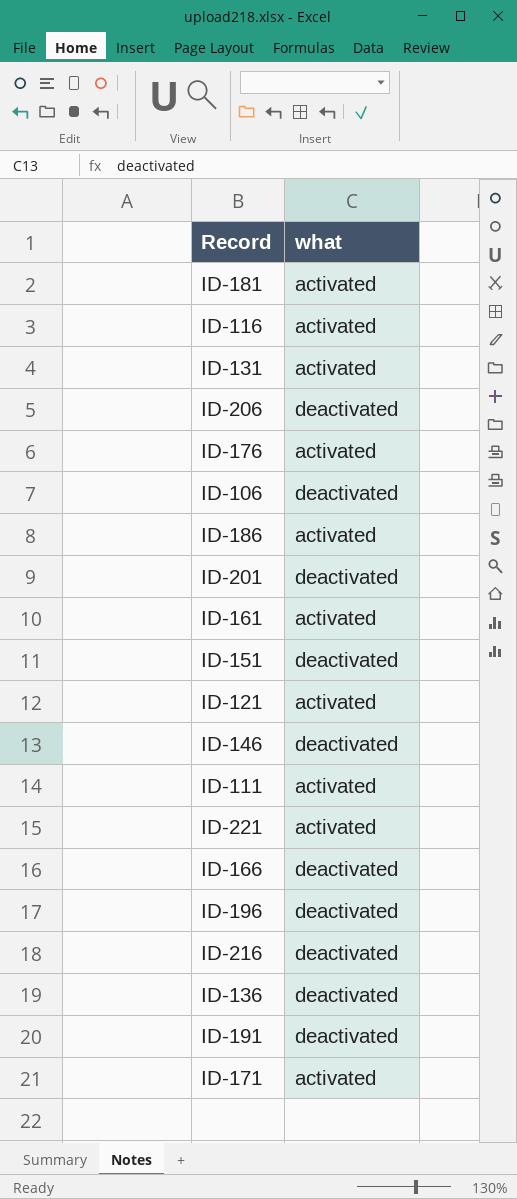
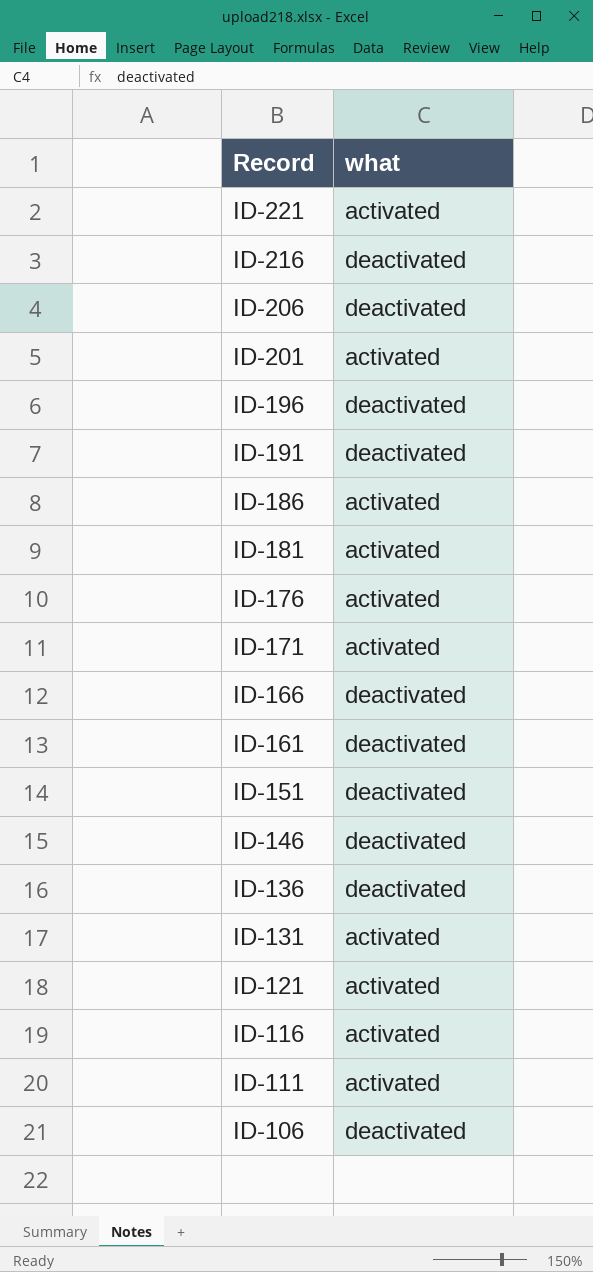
row order: none -> Record descending
ID-201 | what: deactivated -> activated
ID-161 | what: activated -> deactivated

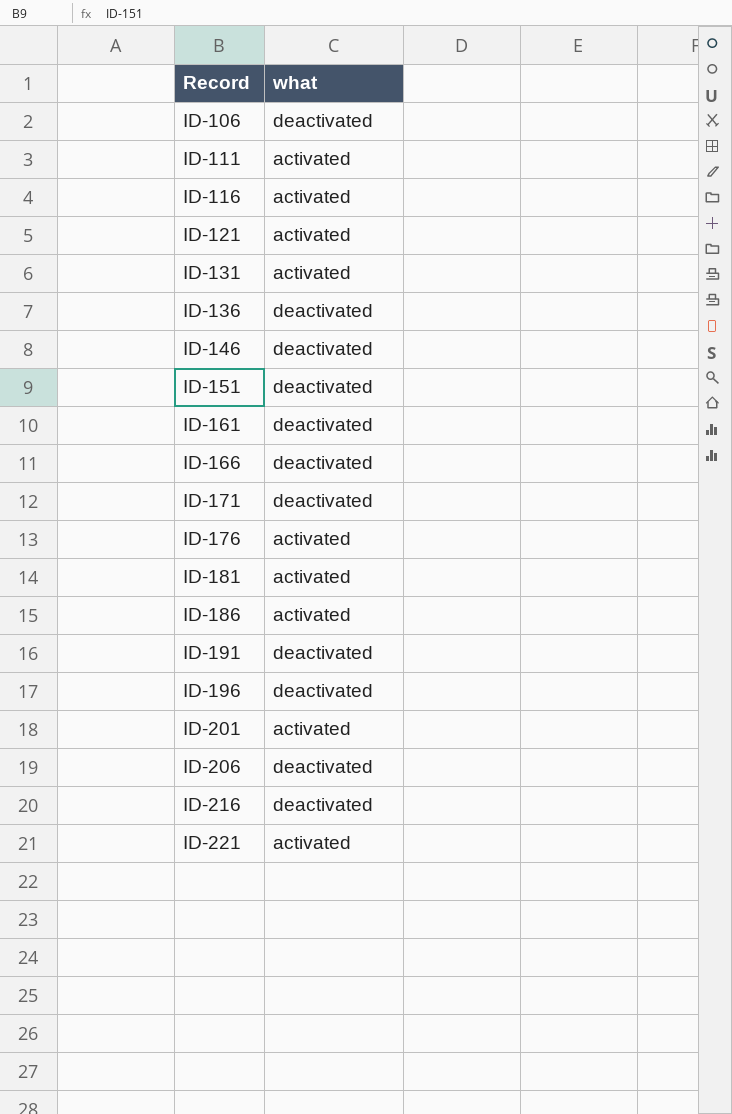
row order: Record descending -> Record ascending
ID-171 | what: activated -> deactivated

